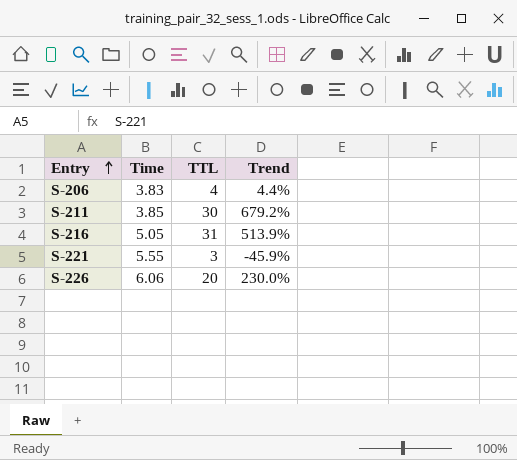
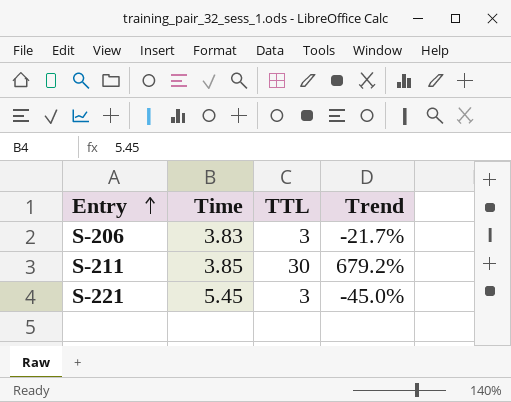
row S-216: 5.05 | 31 | 513.9% -> none
row S-226: 6.06 | 20 | 230.0% -> none
S-206 | TTL: 4 -> 3
S-206 | Trend: 4.4% -> -21.7%
S-221 | Time: 5.55 -> 5.45
S-221 | Trend: -45.9% -> -45.0%

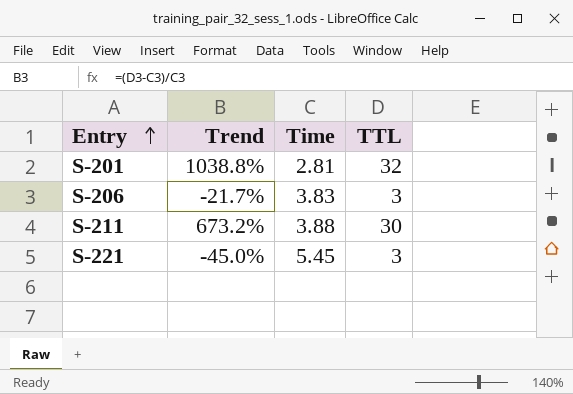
column Trend | position: 4 -> 2
row S-201: none -> 1038.8% | 2.81 | 32
S-211 | Trend: 679.2% -> 673.2%
S-211 | Time: 3.85 -> 3.88

